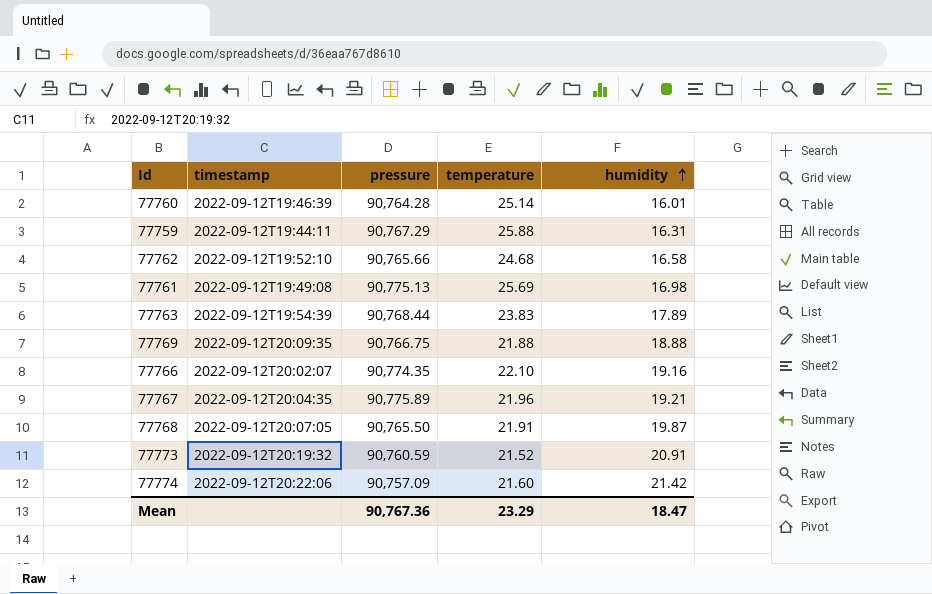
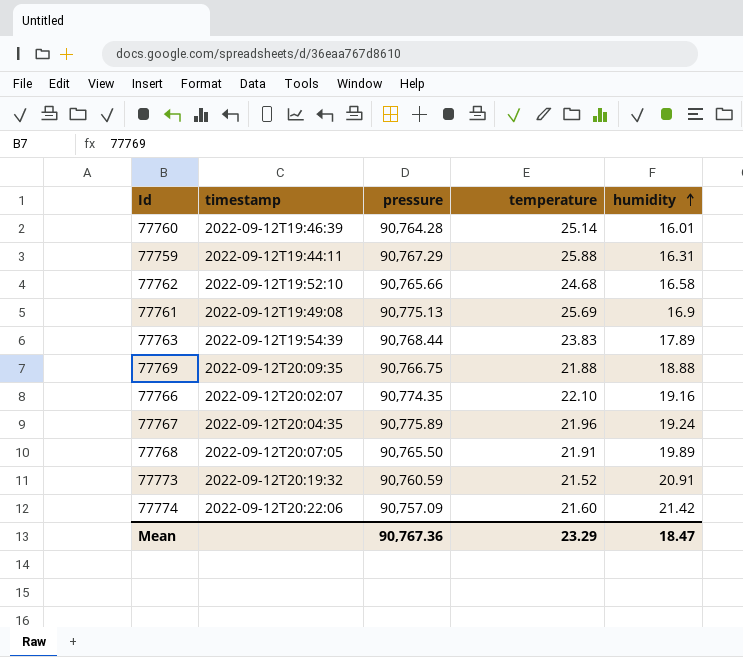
77761 | humidity: 16.98 -> 16.9
77767 | humidity: 19.21 -> 19.24
77768 | humidity: 19.87 -> 19.89

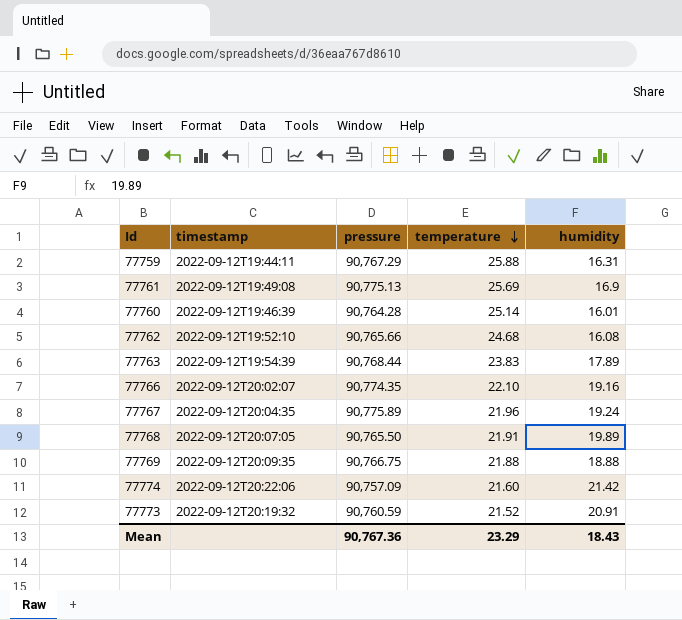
row order: humidity ascending -> temperature descending
77762 | humidity: 16.58 -> 16.08
Mean | humidity: 18.47 -> 18.43

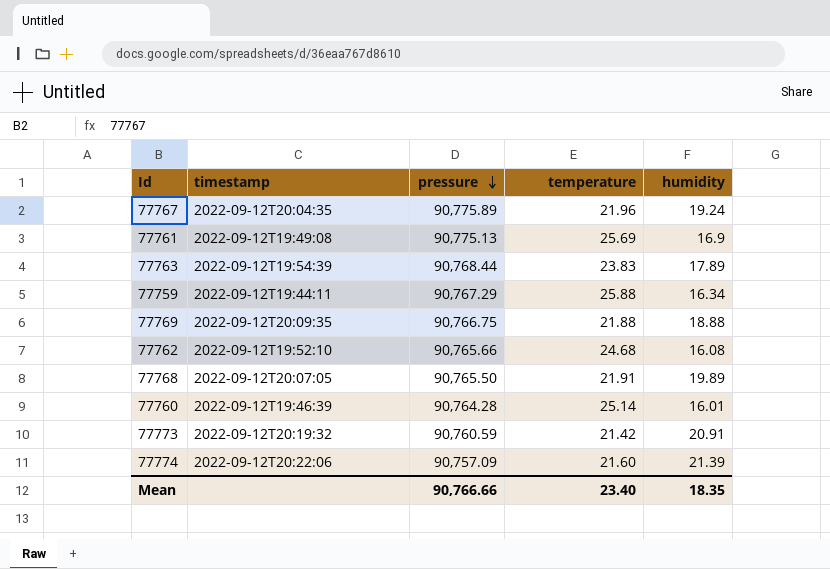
row order: temperature descending -> pressure descending
row 77766: 2022-09-12T20:02:07 | 90,774.35 | 22.10 | 19.16 -> none
77759 | humidity: 16.31 -> 16.34
77773 | temperature: 21.52 -> 21.42
77774 | humidity: 21.42 -> 21.39
Mean | pressure: 90,767.36 -> 90,766.66
Mean | temperature: 23.29 -> 23.40
Mean | humidity: 18.43 -> 18.35

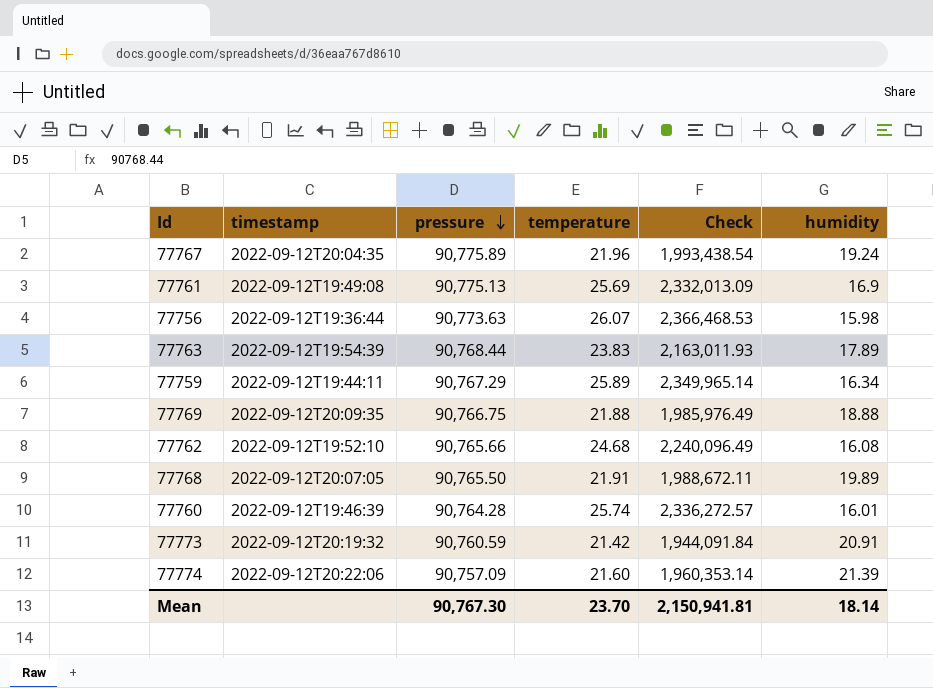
column Check | formula: none -> [pressure] * [temperature]
row 77756: none -> 2022-09-12T19:36:44 | 90,773.63 | 26.07 | 2,366,468.53 | 15.98
77759 | temperature: 25.88 -> 25.89
77760 | temperature: 25.14 -> 25.74
Mean | pressure: 90,766.66 -> 90,767.30
Mean | temperature: 23.40 -> 23.70
Mean | humidity: 18.35 -> 18.14

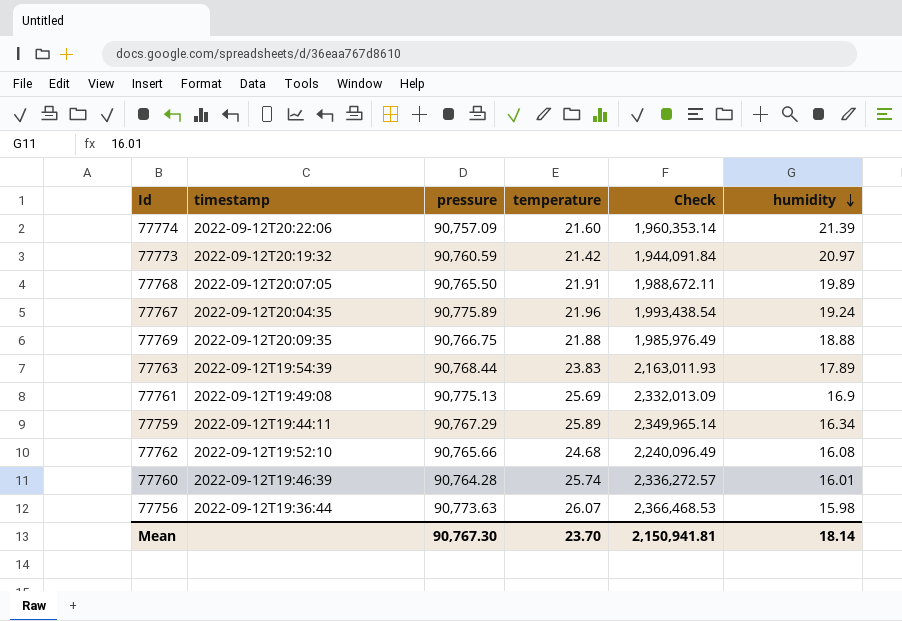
row order: pressure descending -> humidity descending
77773 | humidity: 20.91 -> 20.97

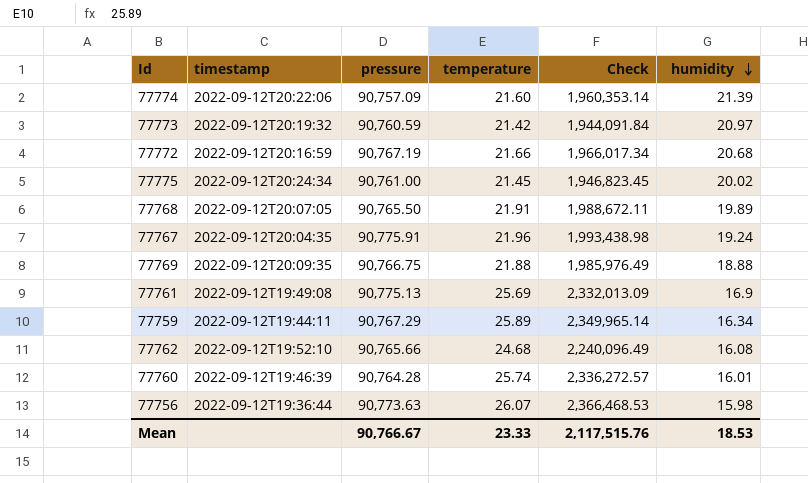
row 77763: 2022-09-12T19:54:39 | 90,768.44 | 23.83 | 2,163,011.93 | 17.89 -> none
row 77772: none -> 2022-09-12T20:16:59 | 90,767.19 | 21.66 | 1,966,017.34 | 20.68
row 77775: none -> 2022-09-12T20:24:34 | 90,761.00 | 21.45 | 1,946,823.45 | 20.02
77767 | pressure: 90,775.89 -> 90,775.91
77767 | Check: 1,993,438.54 -> 1,993,438.98
Mean | pressure: 90,767.30 -> 90,766.67
Mean | temperature: 23.70 -> 23.33
Mean | Check: 2,150,941.81 -> 2,117,515.76
Mean | humidity: 18.14 -> 18.53

